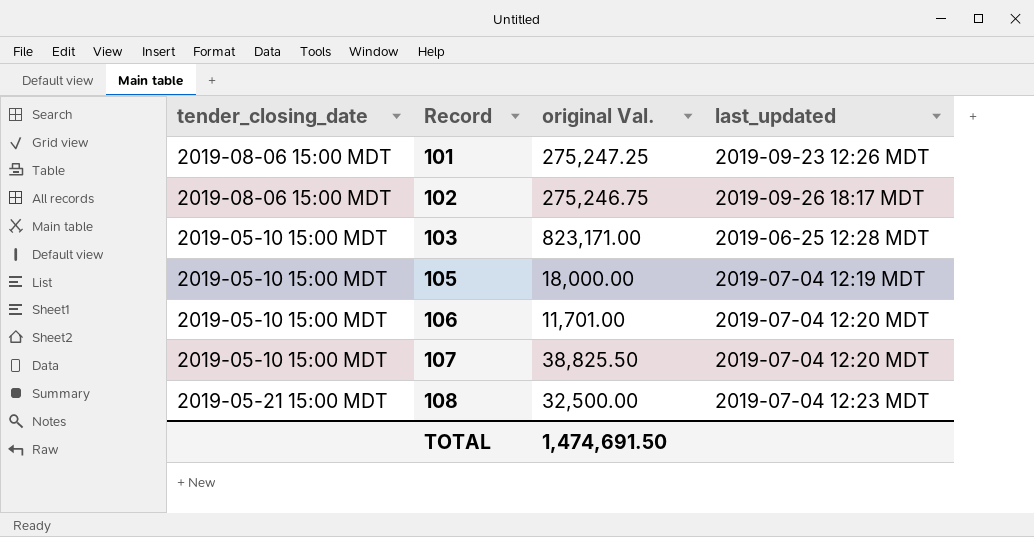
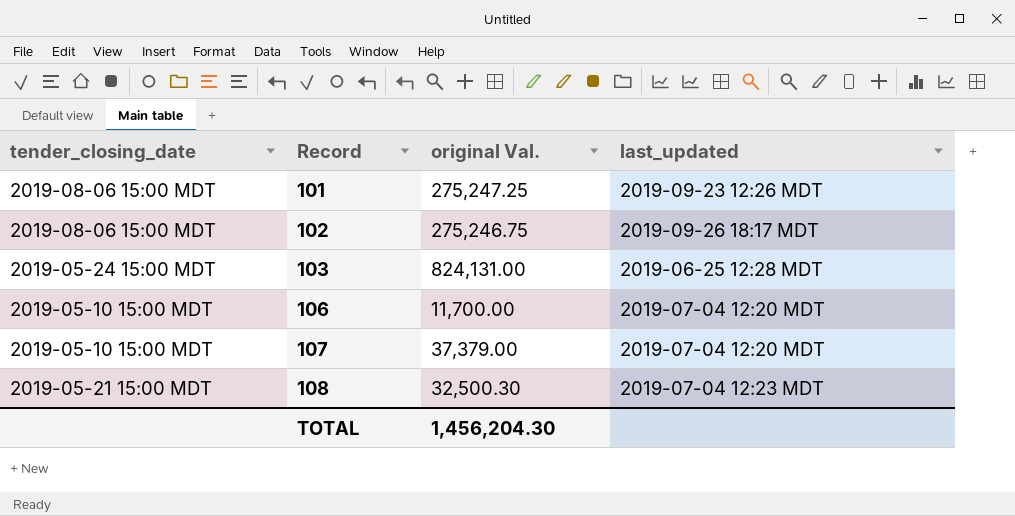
row 105: 2019-05-10 15:00 MDT | 18,000.00 | 2019-07-04 12:19 MDT -> none
103 | tender_closing_date: 2019-05-10 15:00 MDT -> 2019-05-24 15:00 MDT
103 | original Val.: 823,171.00 -> 824,131.00
106 | original Val.: 11,701.00 -> 11,700.00
107 | original Val.: 38,825.50 -> 37,379.00
108 | original Val.: 32,500.00 -> 32,500.30
TOTAL | original Val.: 1,474,691.50 -> 1,456,204.30

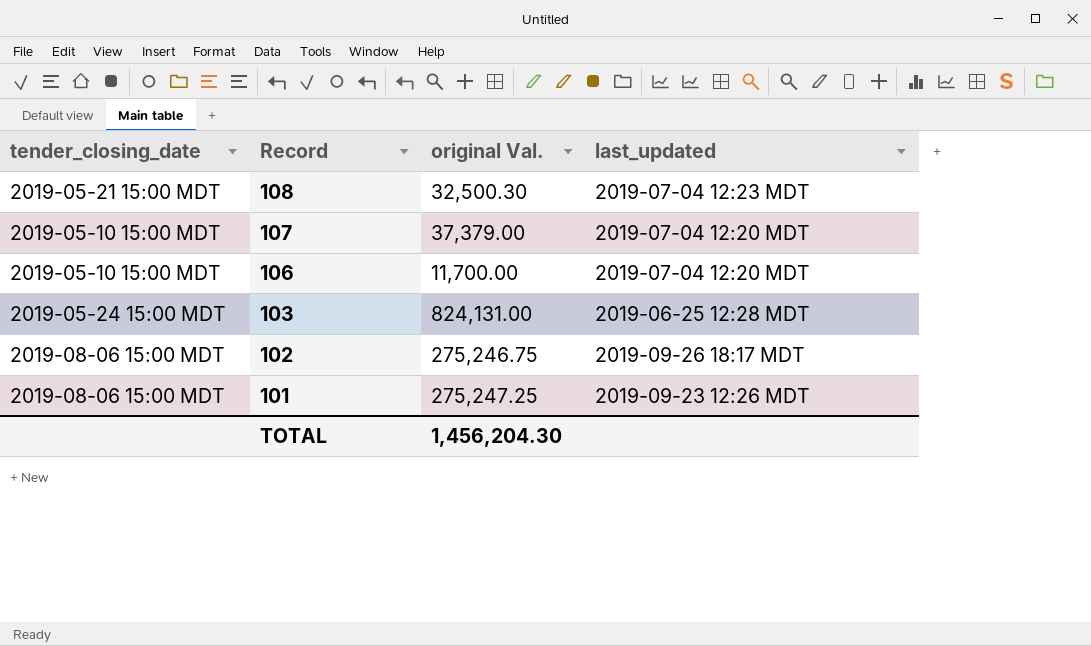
row order: Record ascending -> Record descending

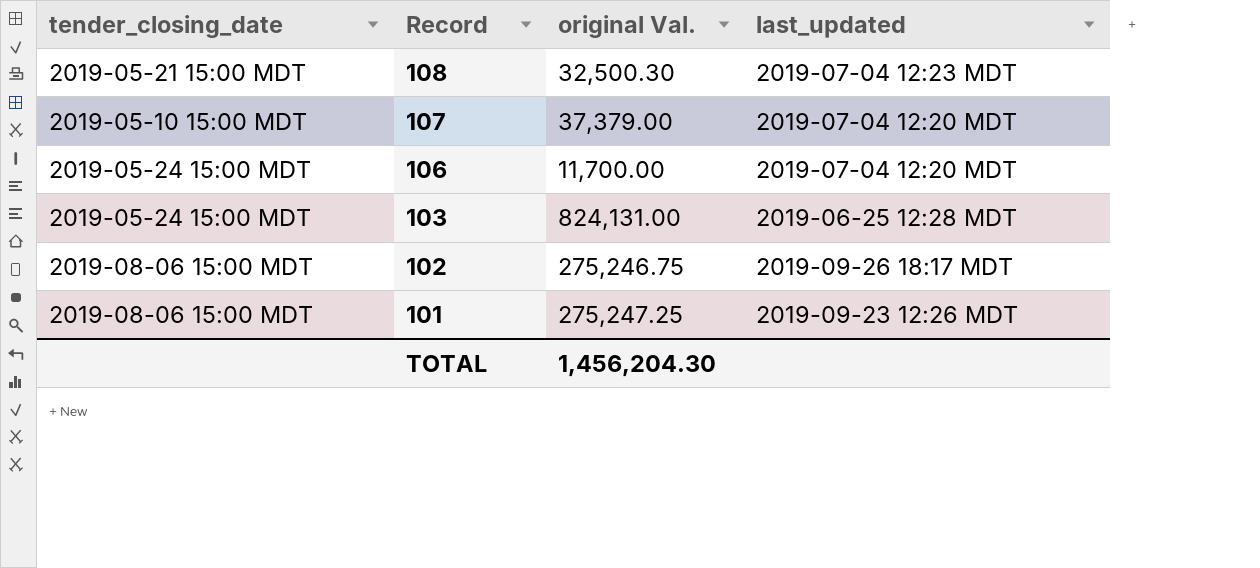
106 | tender_closing_date: 2019-05-10 15:00 MDT -> 2019-05-24 15:00 MDT

